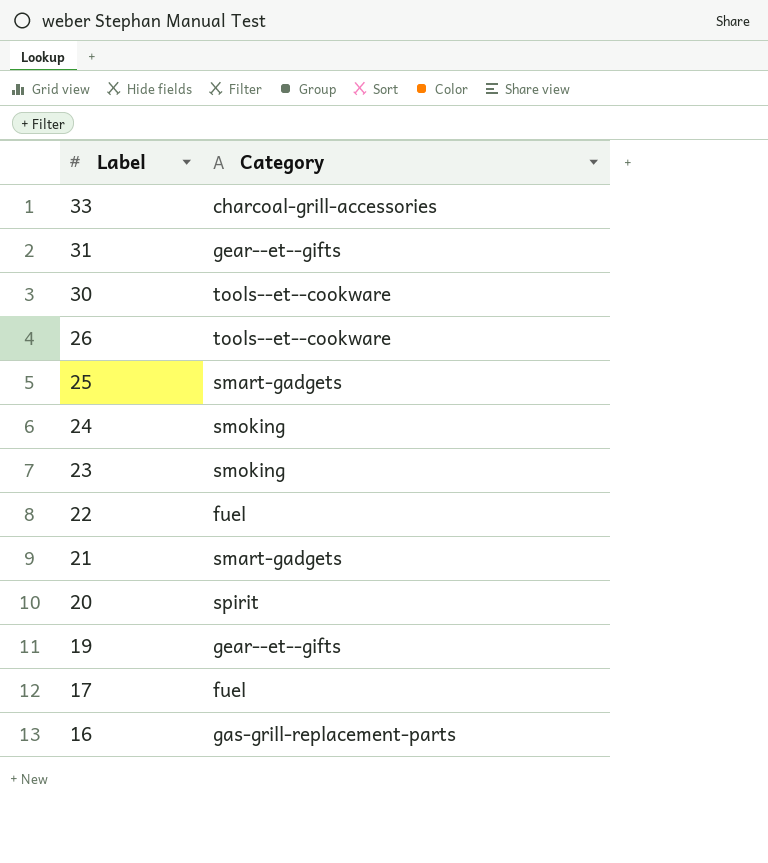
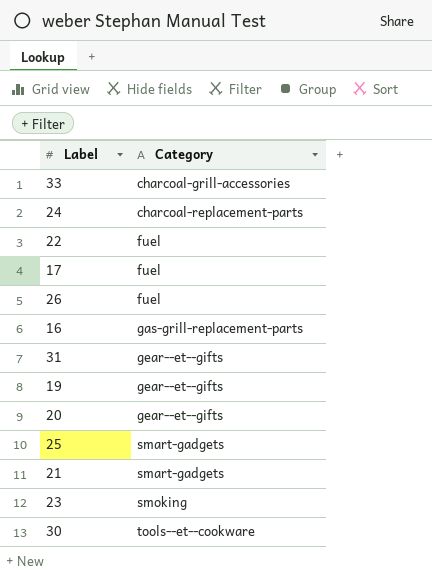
row order: Label descending -> Category ascending
24 | Category: smoking -> charcoal-replacement-parts
26 | Category: tools--et--cookware -> fuel
20 | Category: spirit -> gear--et--gifts

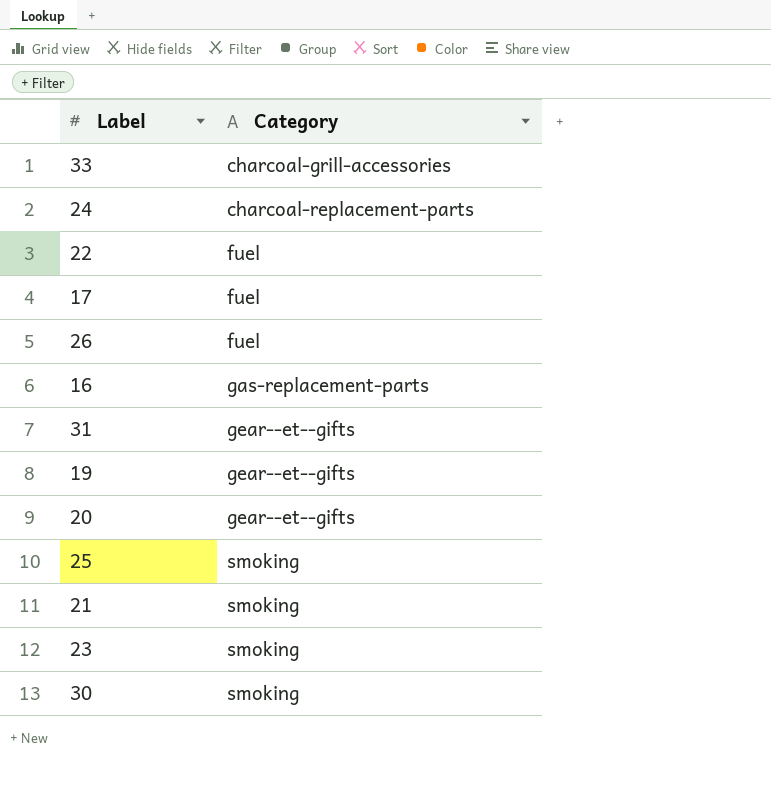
16 | Category: gas-grill-replacement-parts -> gas-replacement-parts
25 | Category: smart-gadgets -> smoking
21 | Category: smart-gadgets -> smoking
30 | Category: tools--et--cookware -> smoking

